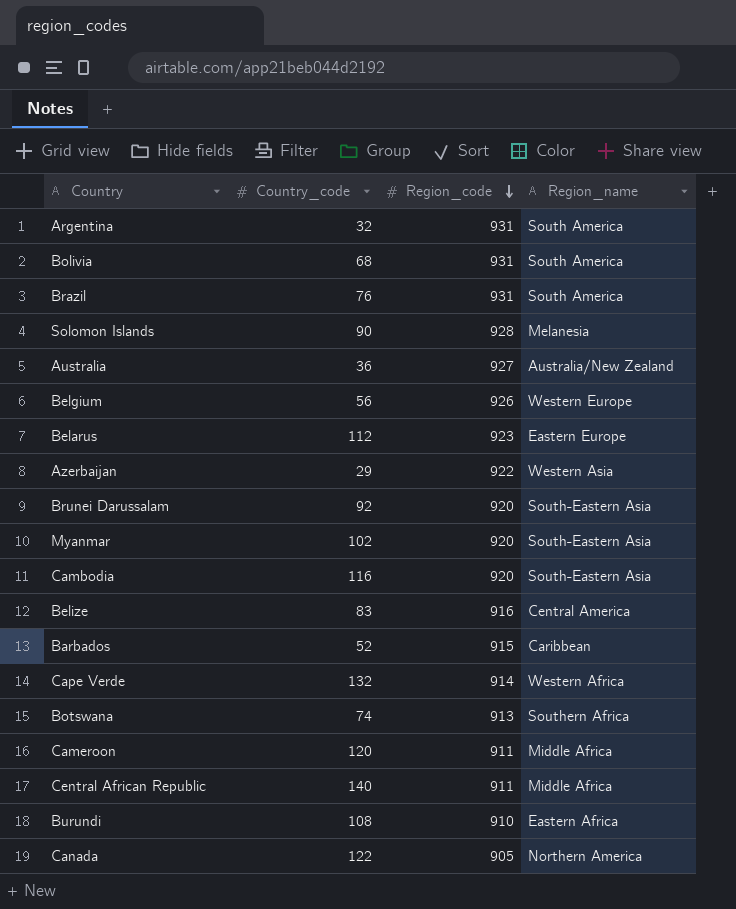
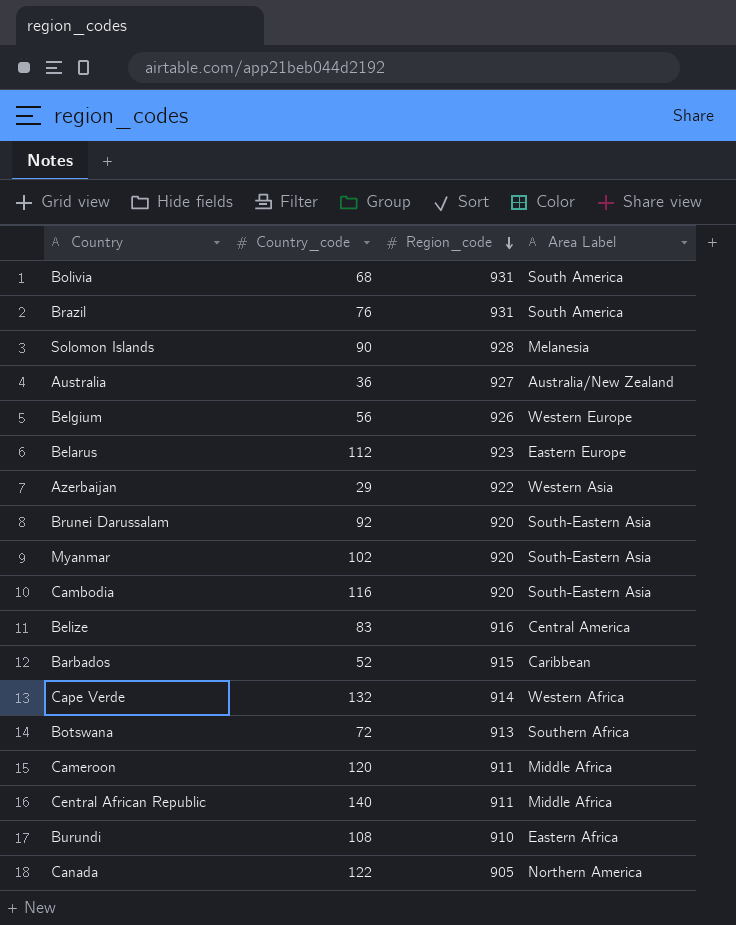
column name: Region_name -> Area Label
row Argentina: 32 | 931 | South America -> none
Botswana | Country_code: 74 -> 72

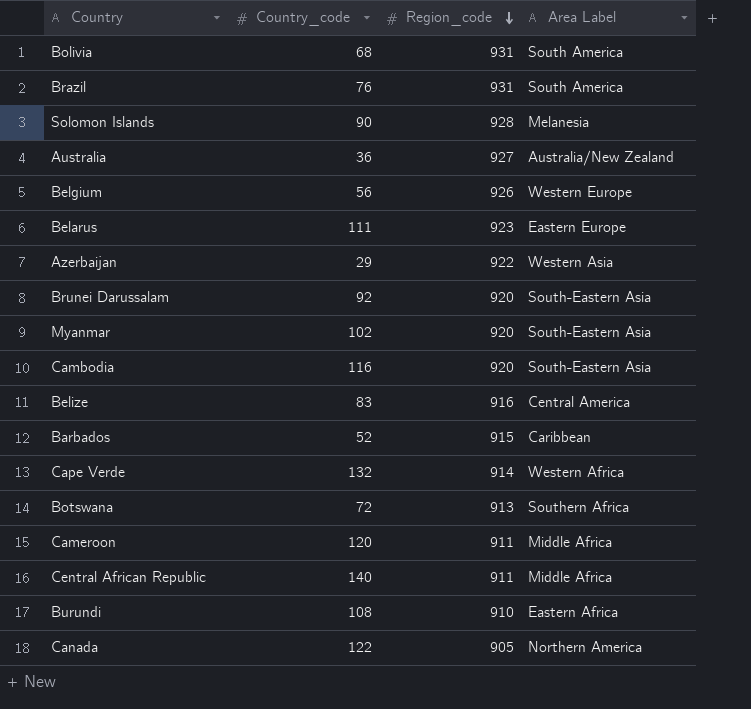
Belarus | Country_code: 112 -> 111

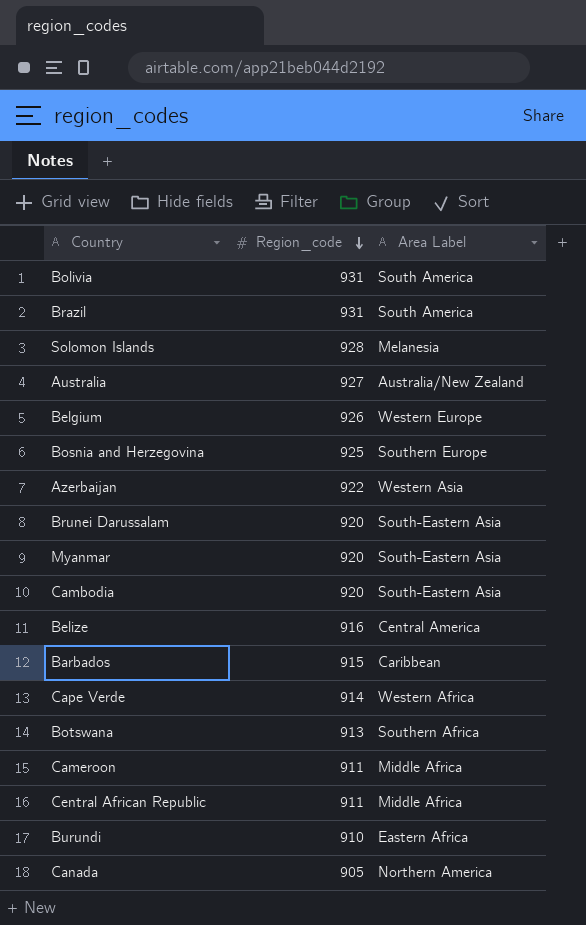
column Country_code | position: 2 -> none
row Belarus: 111 | 923 | Eastern Europe -> none
row Bosnia and Herzegovina: none -> 925 | Southern Europe

